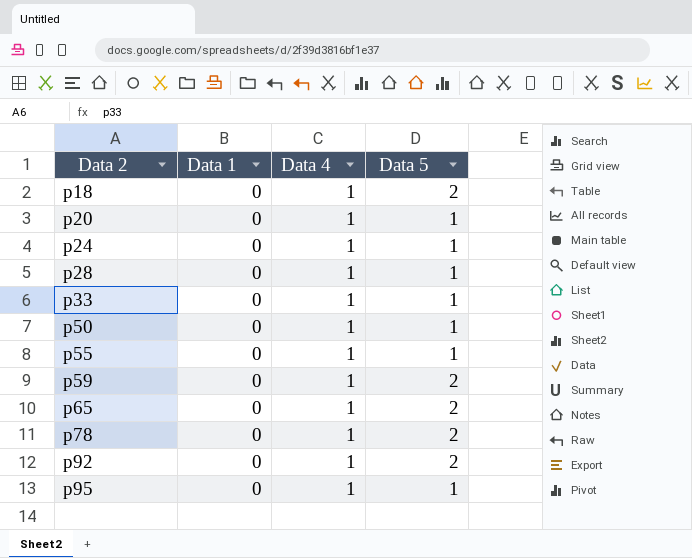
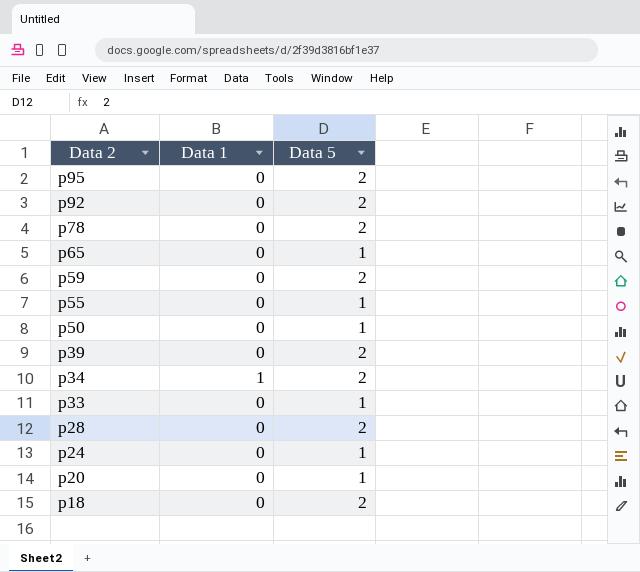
row order: Data 2 ascending -> Data 2 descending
column Data 4 | position: 3 -> none
p95 | Data 5: 1 -> 2
p65 | Data 5: 2 -> 1
row p39: none -> 0 | 2
row p34: none -> 1 | 2
p28 | Data 5: 1 -> 2

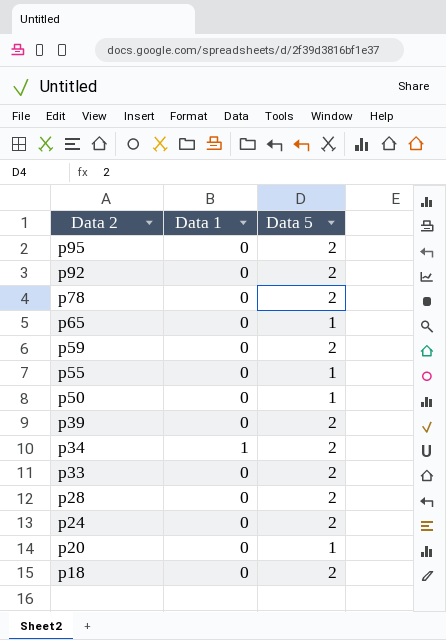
p33 | Data 5: 1 -> 2
p24 | Data 5: 1 -> 2

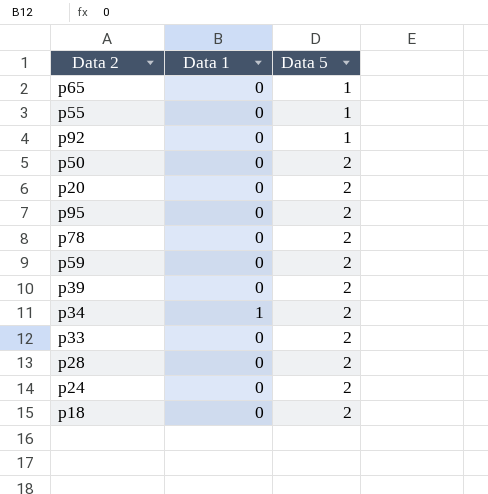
row order: Data 2 descending -> Data 5 ascending
p92 | Data 5: 2 -> 1
p50 | Data 5: 1 -> 2
p20 | Data 5: 1 -> 2

